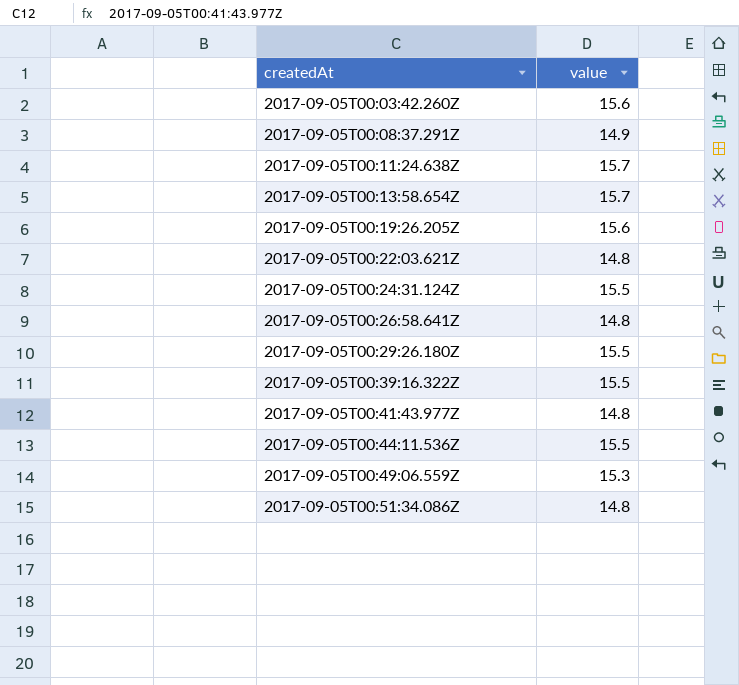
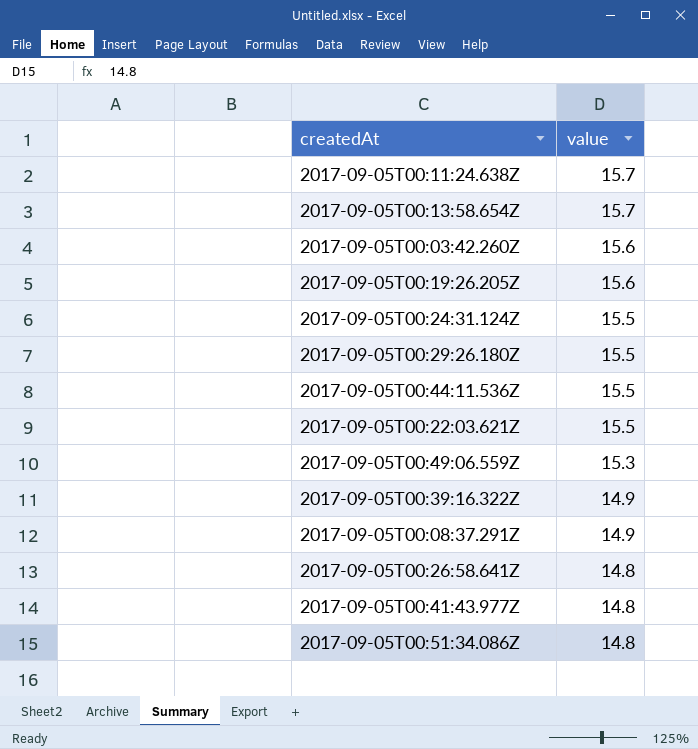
row order: createdAt ascending -> value descending
2017-09-05T00:22:03.621Z | value: 14.8 -> 15.5
2017-09-05T00:39:16.322Z | value: 15.5 -> 14.9

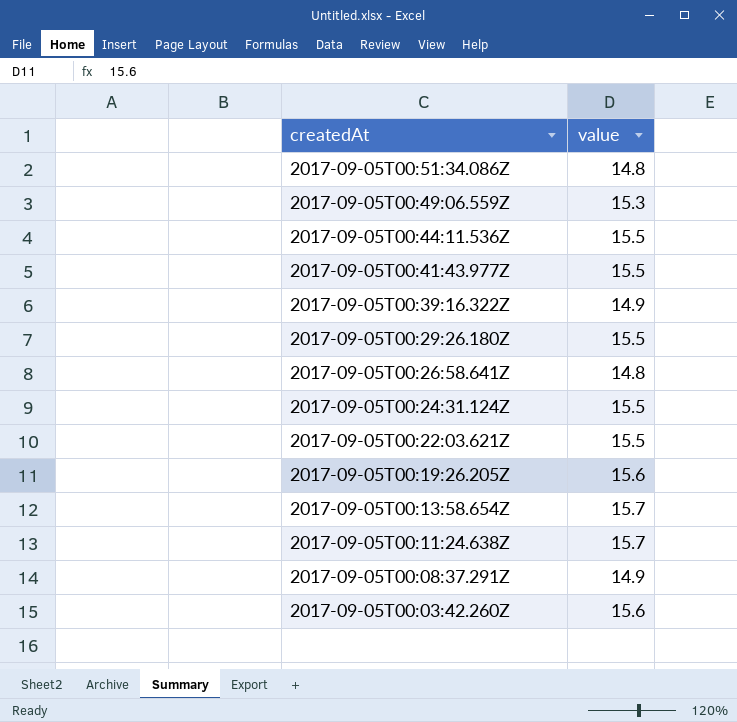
row order: value descending -> createdAt descending
2017-09-05T00:41:43.977Z | value: 14.8 -> 15.5

